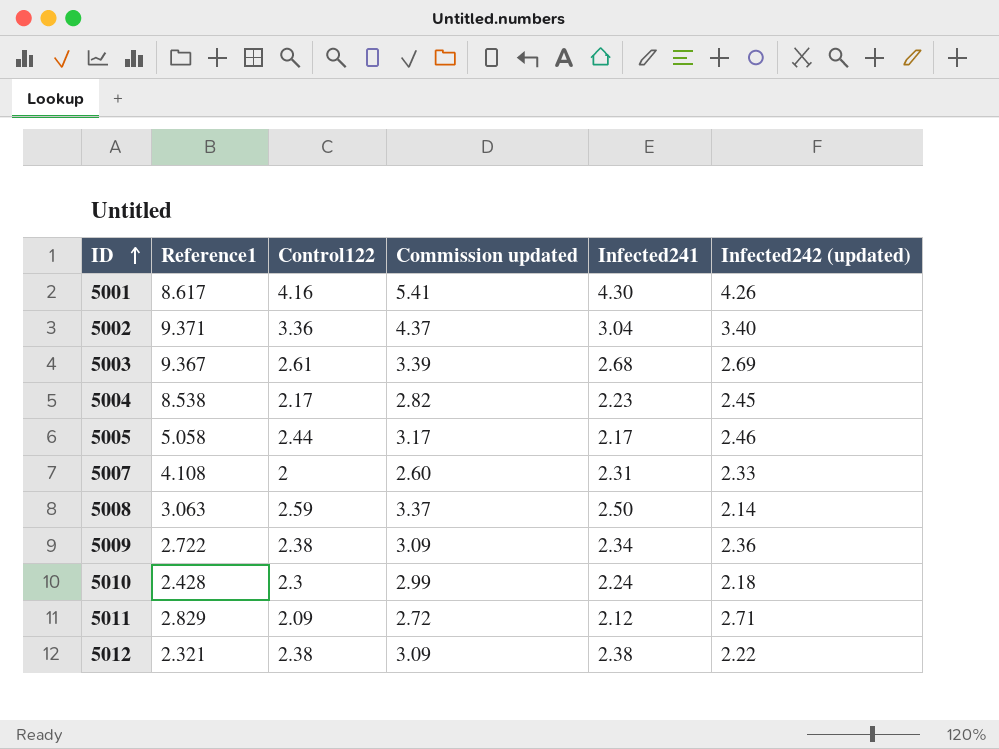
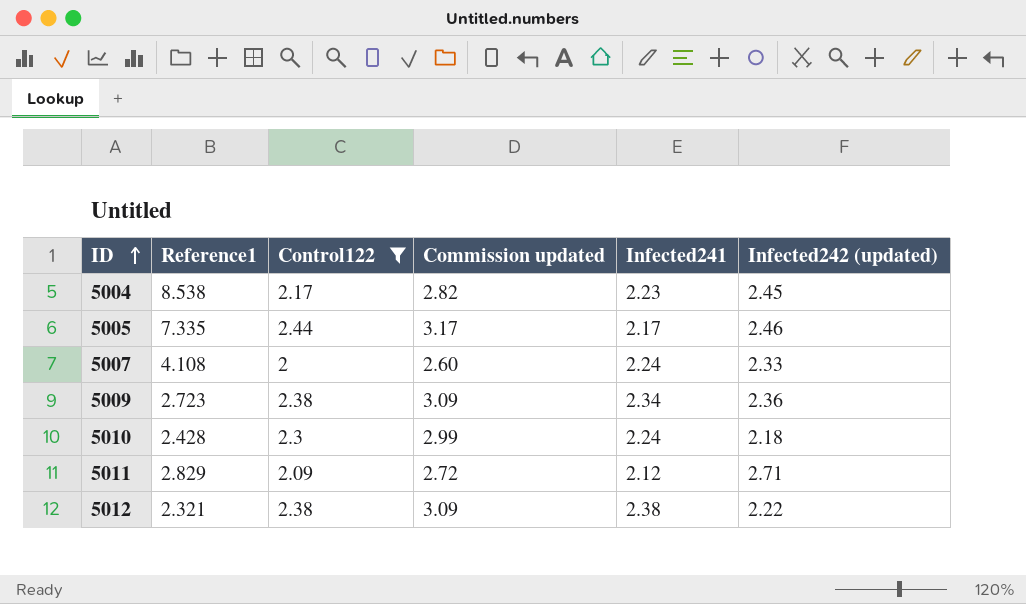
filter: none -> Control122 <= 2.44
5005 | Reference1: 5.058 -> 7.335
5007 | Infected241: 2.31 -> 2.24
5009 | Reference1: 2.722 -> 2.723

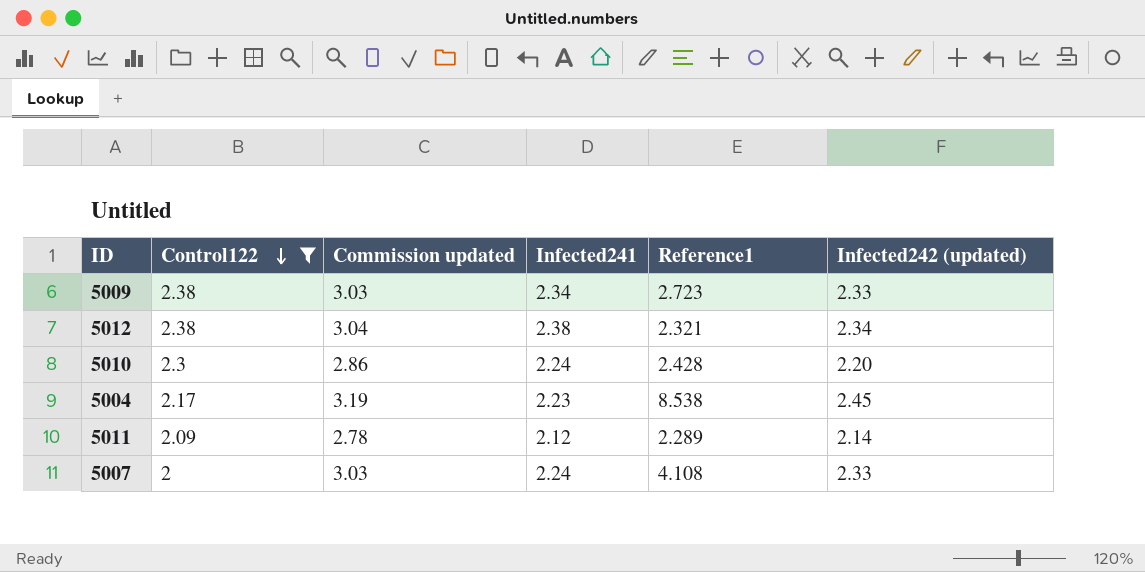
row order: ID ascending -> Control122 descending
column Commission updated | formula: [Control122] * 1.3 -> [Infected242 (updated)] * 1.3
column Reference1 | position: 2 -> 5
row 5005: 7.335 | 2.44 | 3.17 | 2.17 | 2.46 -> none
5009 | Infected242 (updated): 2.36 -> 2.33
5012 | Infected242 (updated): 2.22 -> 2.34
5010 | Infected242 (updated): 2.18 -> 2.20
5011 | Reference1: 2.829 -> 2.289
5011 | Infected242 (updated): 2.71 -> 2.14

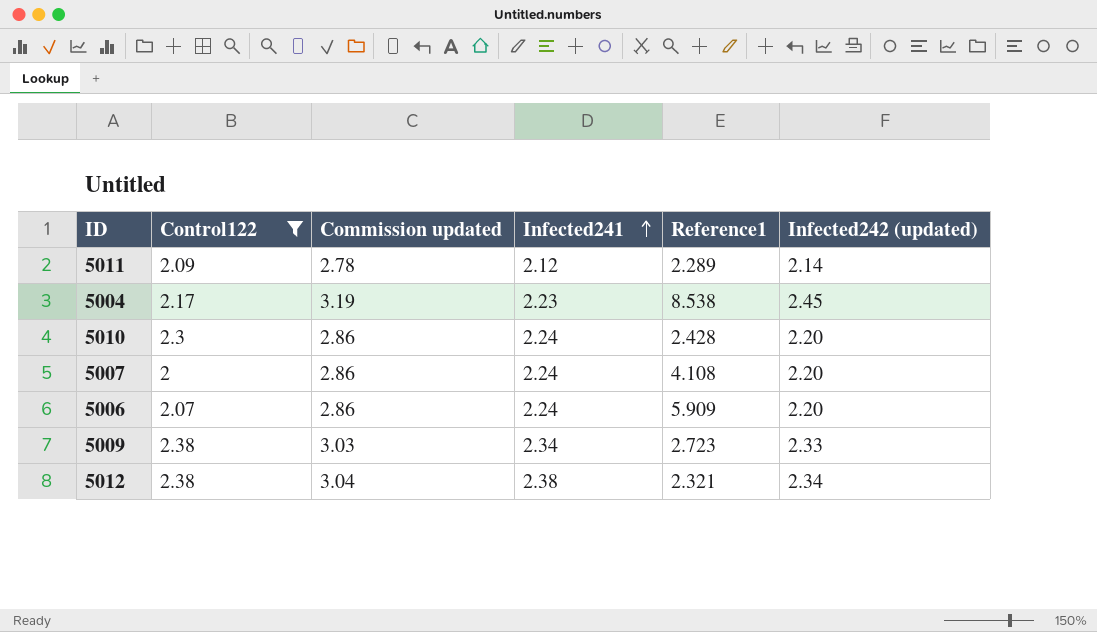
row order: Control122 descending -> Infected241 ascending
5007 | Commission updated: 3.03 -> 2.86
5007 | Infected242 (updated): 2.33 -> 2.20
row 5006: none -> 2.07 | 2.86 | 2.24 | 5.909 | 2.20

